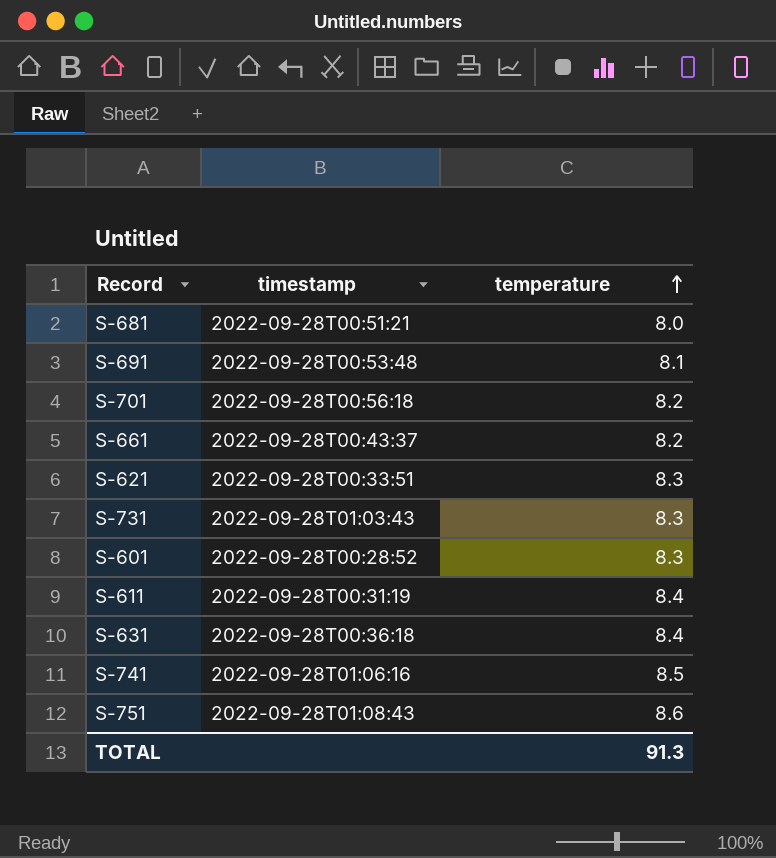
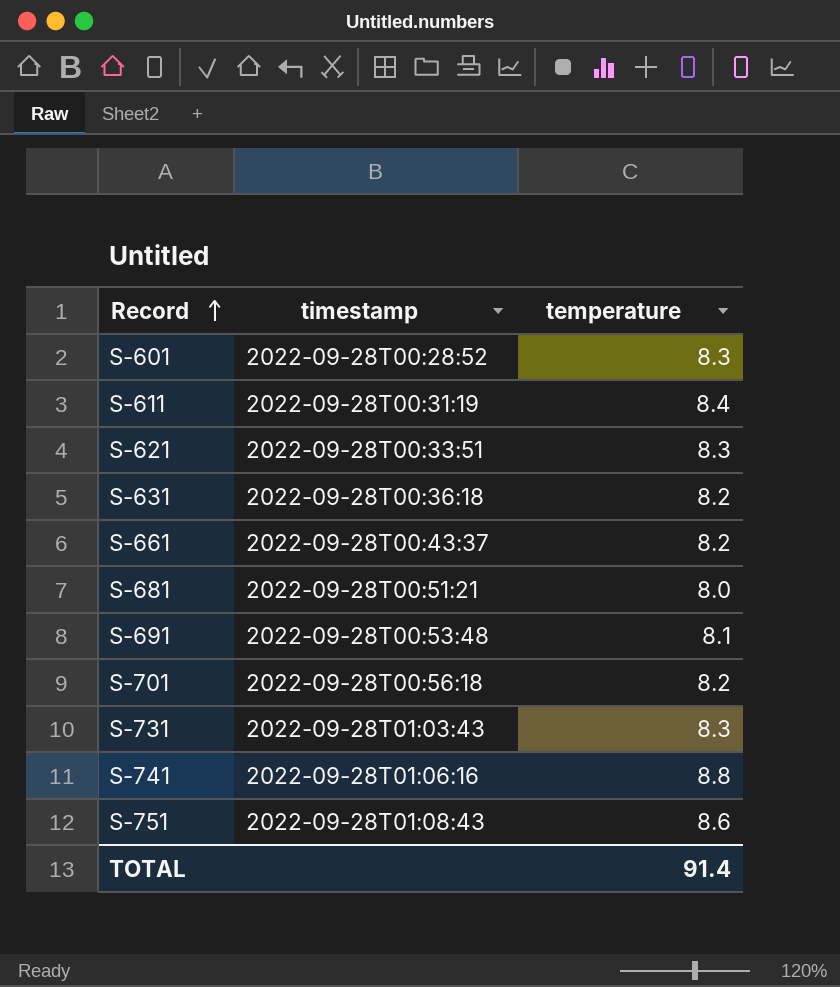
row order: temperature ascending -> Record ascending
S-631 | temperature: 8.4 -> 8.2
S-741 | temperature: 8.5 -> 8.8
TOTAL | temperature: 91.3 -> 91.4

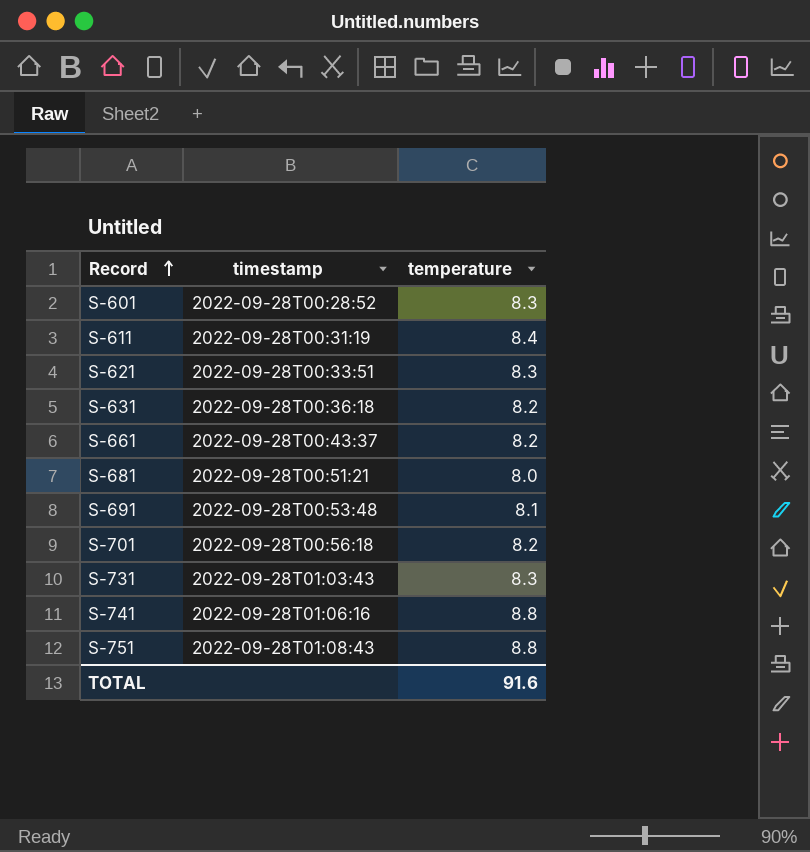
S-751 | temperature: 8.6 -> 8.8
TOTAL | temperature: 91.4 -> 91.6

